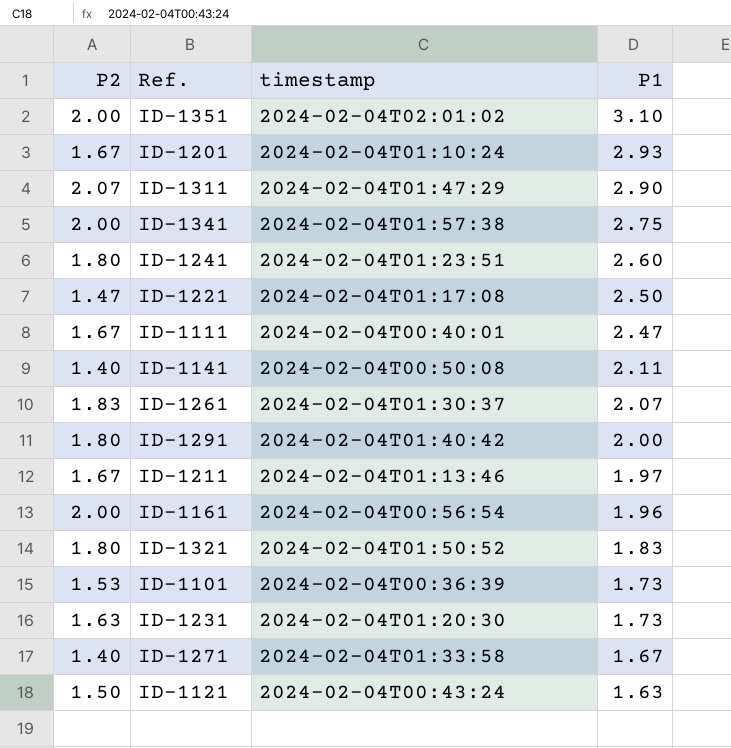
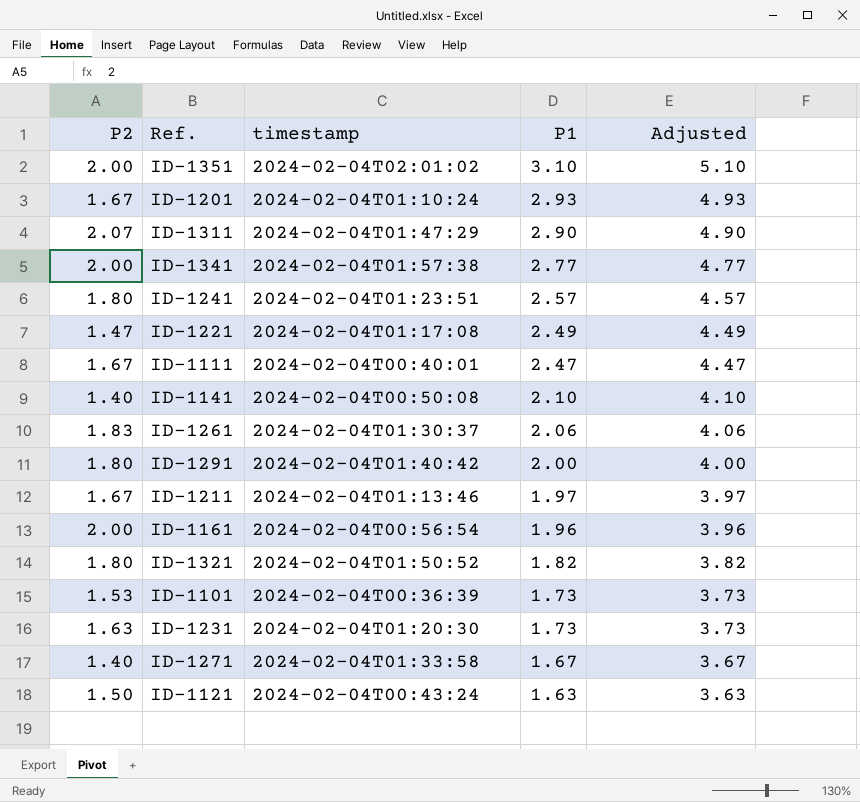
column Adjusted | formula: none -> [P1] + 2
ID-1341 | P1: 2.75 -> 2.77
ID-1241 | P1: 2.60 -> 2.57
ID-1221 | P1: 2.50 -> 2.49
ID-1141 | P1: 2.11 -> 2.10
ID-1261 | P1: 2.07 -> 2.06
ID-1321 | P1: 1.83 -> 1.82

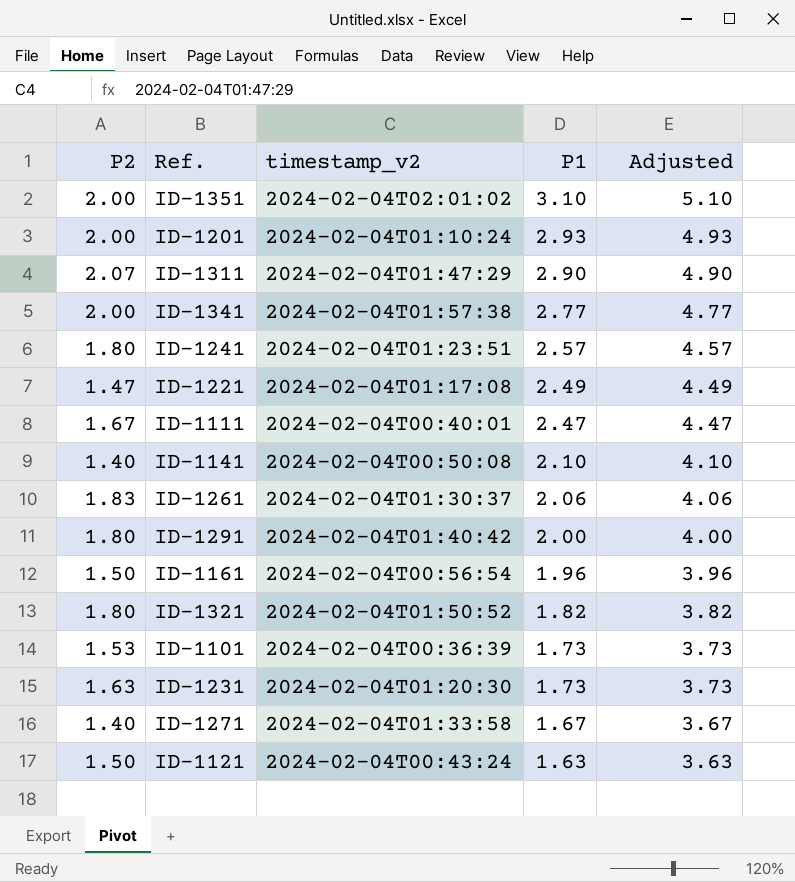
column name: timestamp -> timestamp_v2
row ID-1211: 1.67 | 2024-02-04T01:13:46 | 1.97 | 3.97 -> none
ID-1201 | P2: 1.67 -> 2.00
ID-1161 | P2: 2.00 -> 1.50

